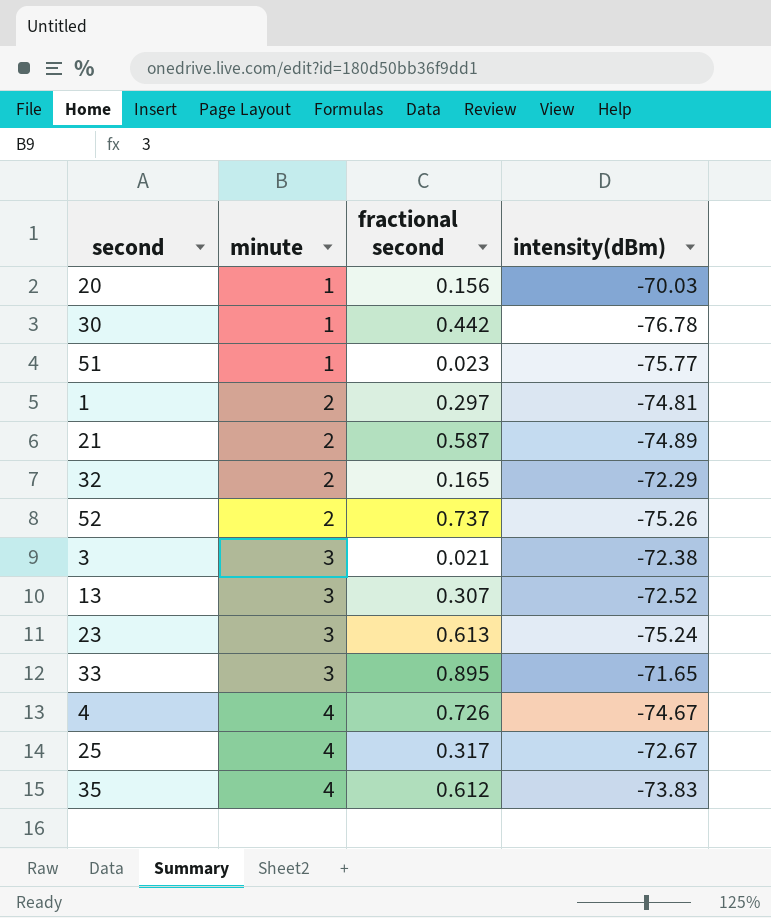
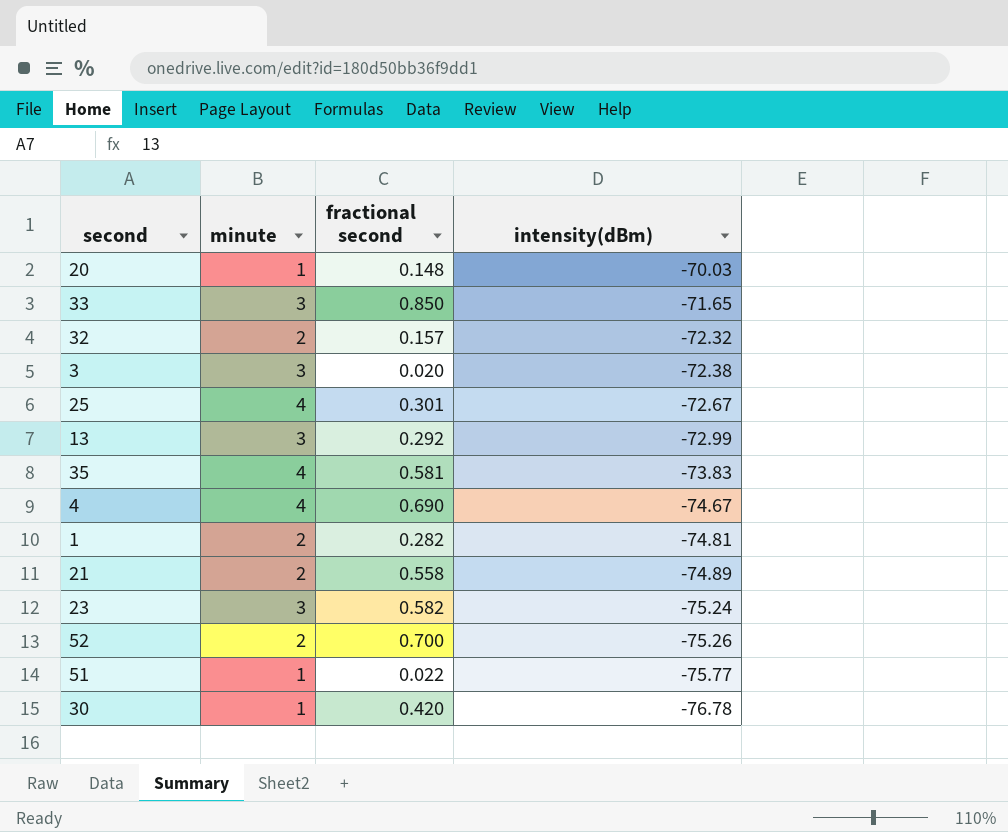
row order: minute ascending -> intensity(dBm) descending
20 | fractional second: 0.156 -> 0.148
33 | fractional second: 0.895 -> 0.850
32 | fractional second: 0.165 -> 0.157
32 | intensity(dBm): -72.29 -> -72.32
3 | fractional second: 0.021 -> 0.020
25 | fractional second: 0.317 -> 0.301
13 | fractional second: 0.307 -> 0.292
13 | intensity(dBm): -72.52 -> -72.99
35 | fractional second: 0.612 -> 0.581
4 | fractional second: 0.726 -> 0.690
1 | fractional second: 0.297 -> 0.282
21 | fractional second: 0.587 -> 0.558
23 | fractional second: 0.613 -> 0.582
52 | fractional second: 0.737 -> 0.700
51 | fractional second: 0.023 -> 0.022
30 | fractional second: 0.442 -> 0.420

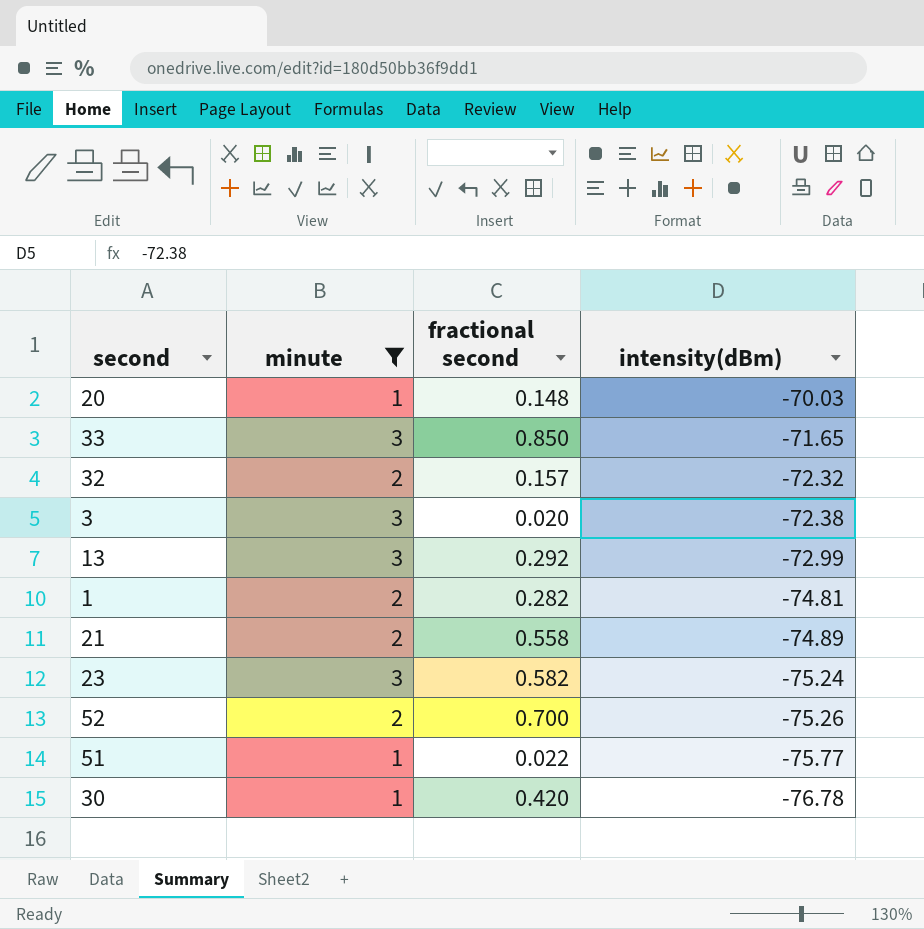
filter: none -> minute != 4

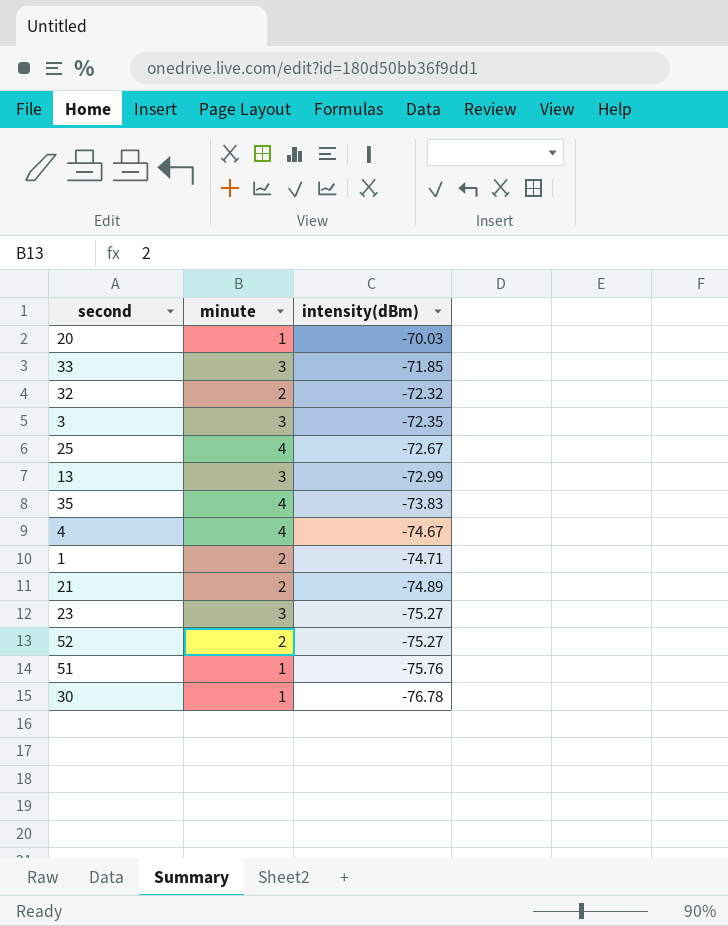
filter: minute != 4 -> none
column fractional second | position: 3 -> none
33 | intensity(dBm): -71.65 -> -71.85
3 | intensity(dBm): -72.38 -> -72.35
1 | intensity(dBm): -74.81 -> -74.71
23 | intensity(dBm): -75.24 -> -75.27
52 | intensity(dBm): -75.26 -> -75.27
51 | intensity(dBm): -75.77 -> -75.76

